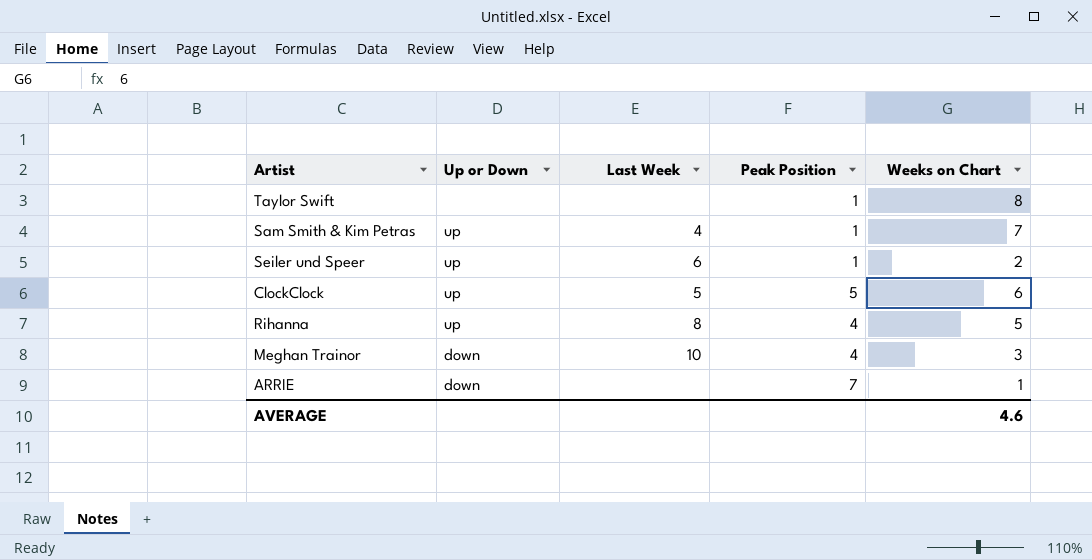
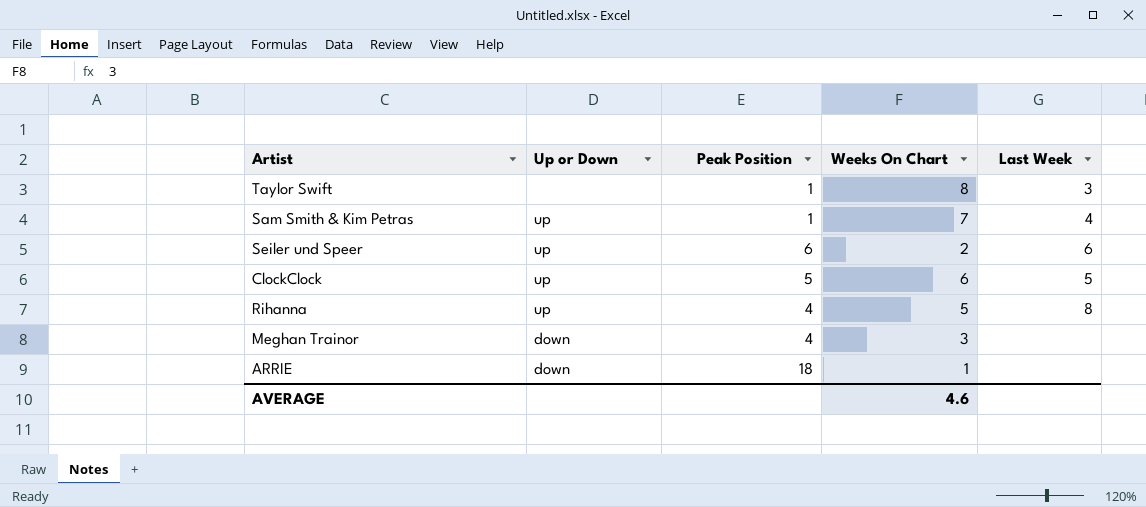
column name: Weeks on Chart -> Weeks On Chart
column Last Week | position: 3 -> 5
Taylor Swift | Last Week: none -> 3
Seiler und Speer | Peak Position: 1 -> 6
Meghan Trainor | Last Week: 10 -> none
ARRIE | Peak Position: 7 -> 18

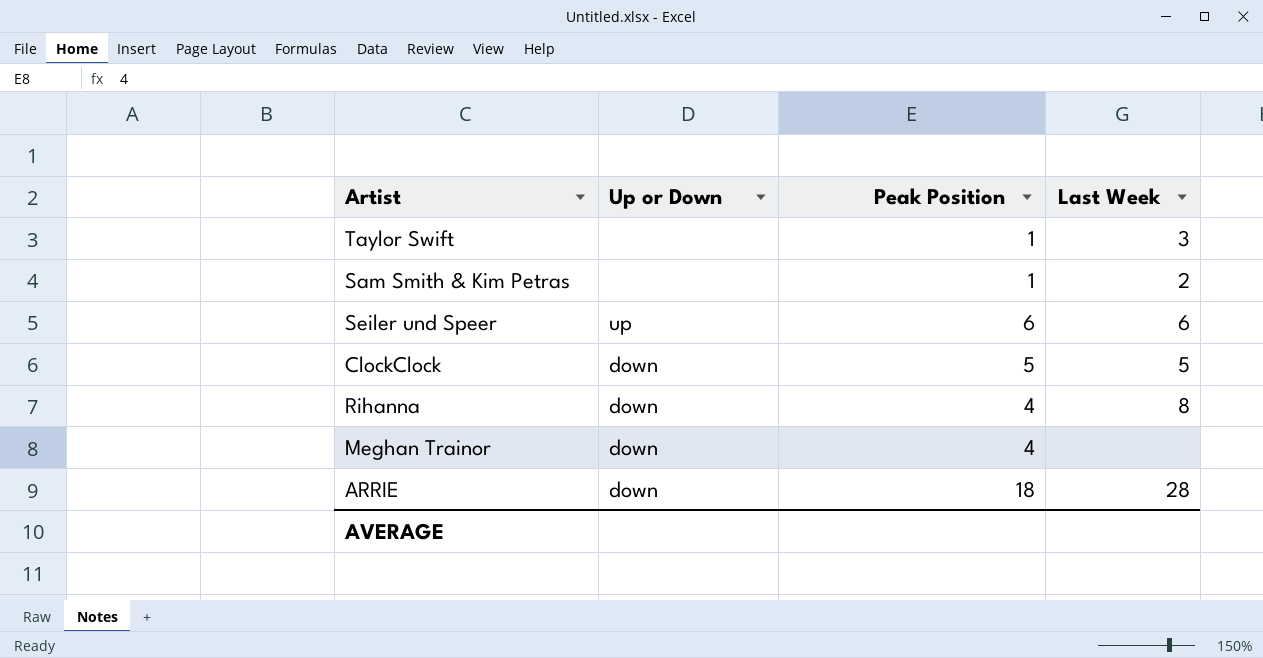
column Weeks On Chart | position: 4 -> none
Sam Smith & Kim Petras | Up or Down: up -> none
Sam Smith & Kim Petras | Last Week: 4 -> 2
ClockClock | Up or Down: up -> down
Rihanna | Up or Down: up -> down
ARRIE | Last Week: none -> 28

